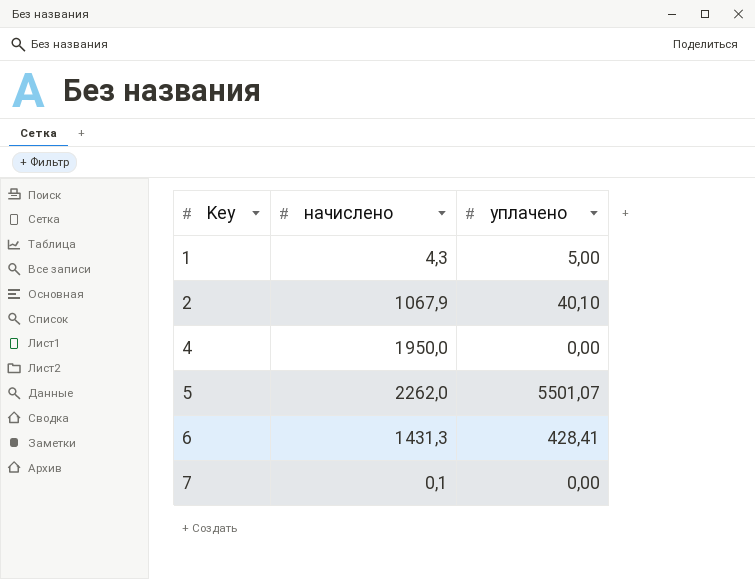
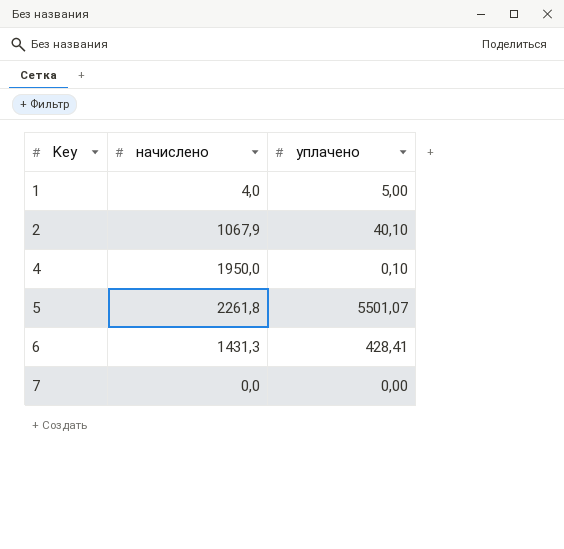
1 | начислено: 4,3 -> 4,0
4 | уплачено: 0,00 -> 0,10
5 | начислено: 2262,0 -> 2261,8
7 | начислено: 0,1 -> 0,0

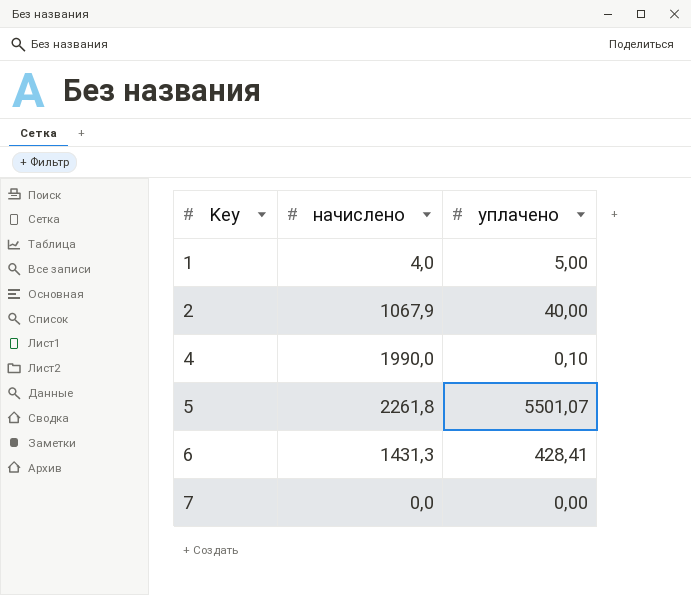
2 | уплачено: 40,10 -> 40,00
4 | начислено: 1950,0 -> 1990,0

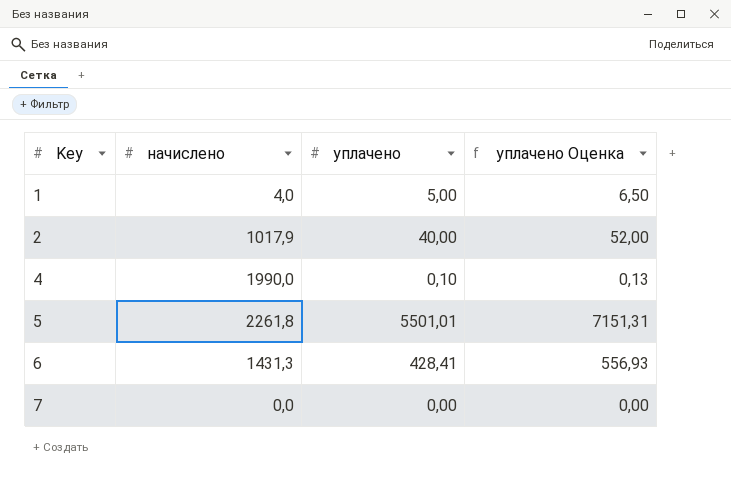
column уплачено Оценка | formula: none -> [уплачено] * 1,3
2 | начислено: 1067,9 -> 1017,9
5 | уплачено: 5501,07 -> 5501,01

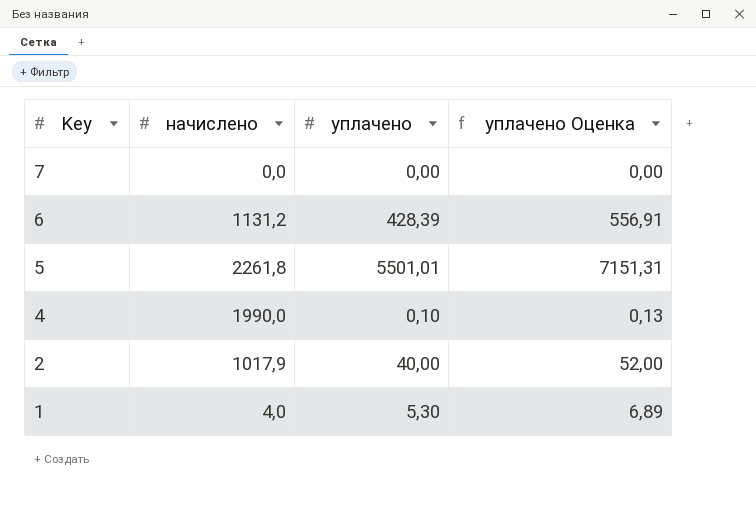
row order: Key ascending -> Key descending
6 | начислено: 1431,3 -> 1131,2
6 | уплачено: 428,41 -> 428,39
6 | уплачено Оценка: 556,93 -> 556,91
1 | уплачено: 5,00 -> 5,30
1 | уплачено Оценка: 6,50 -> 6,89

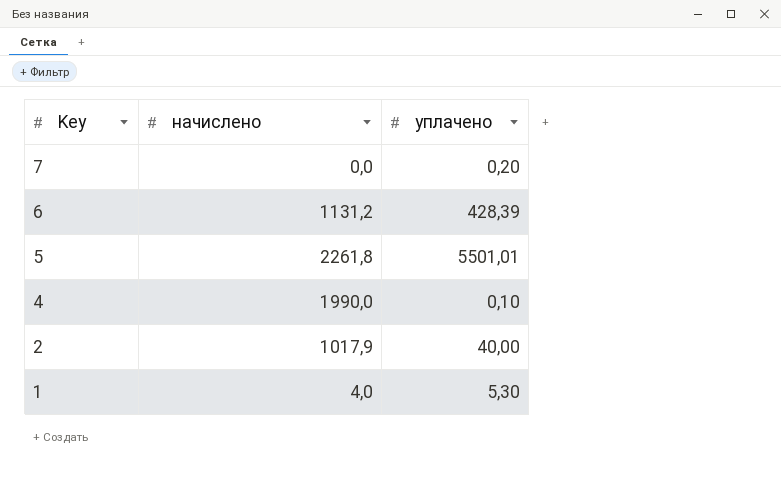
column уплачено Оценка | formula: [уплачено] * 1,3 -> none
7 | уплачено: 0,00 -> 0,20

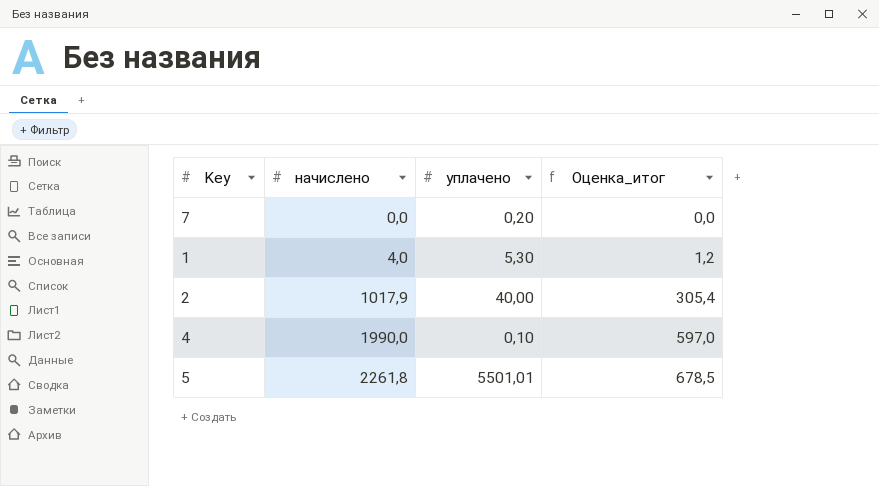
row order: Key descending -> начислено ascending
column Оценка_итог | formula: none -> [начислено] * 0,3
row 6: 1131,2 | 428,39 -> none

